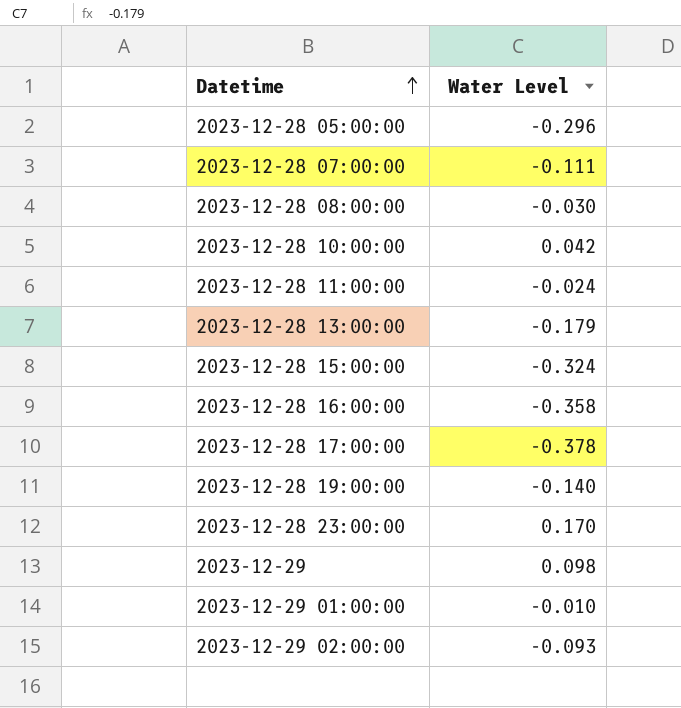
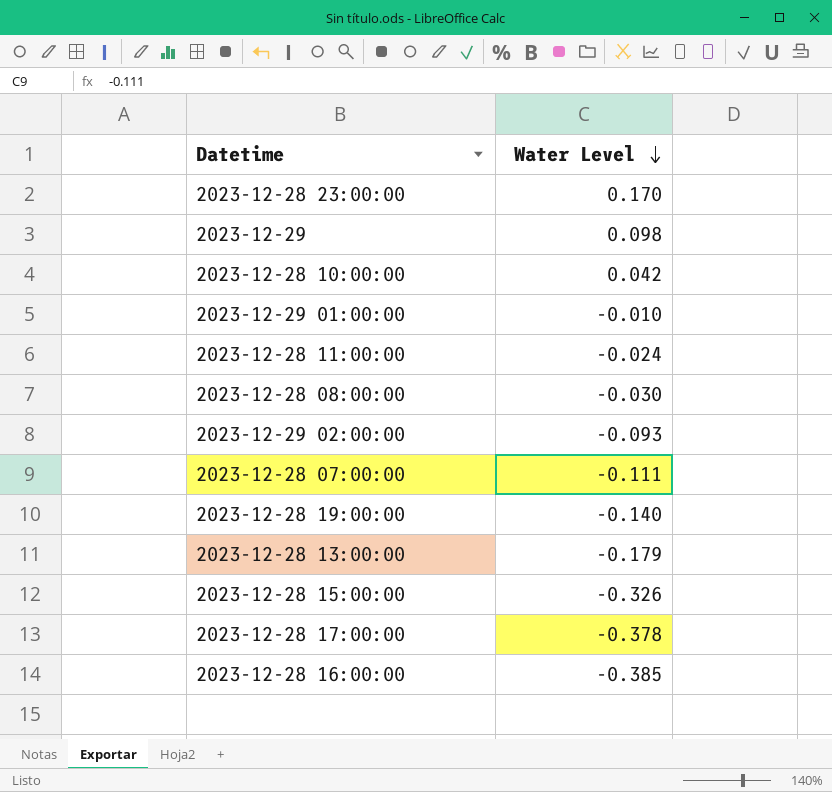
row order: Datetime ascending -> Water Level descending
row 2023-12-28 05:00:00: -0.296 -> none
2023-12-28 15:00:00 | Water Level: -0.324 -> -0.326
2023-12-28 16:00:00 | Water Level: -0.358 -> -0.385

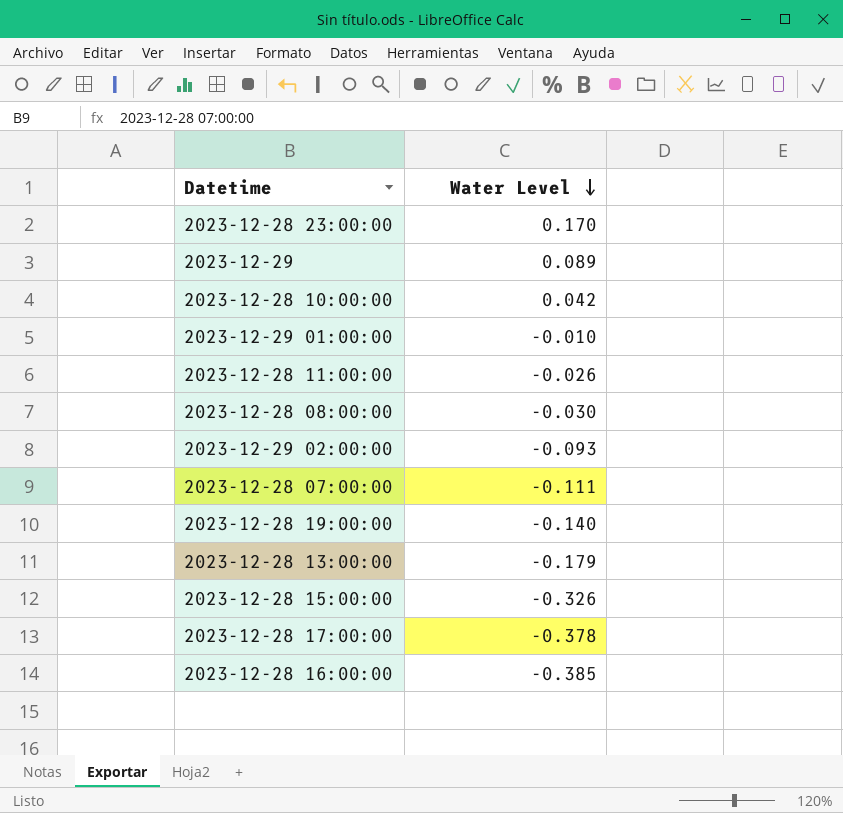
2023-12-29 | Water Level: 0.098 -> 0.089
2023-12-28 11:00:00 | Water Level: -0.024 -> -0.026

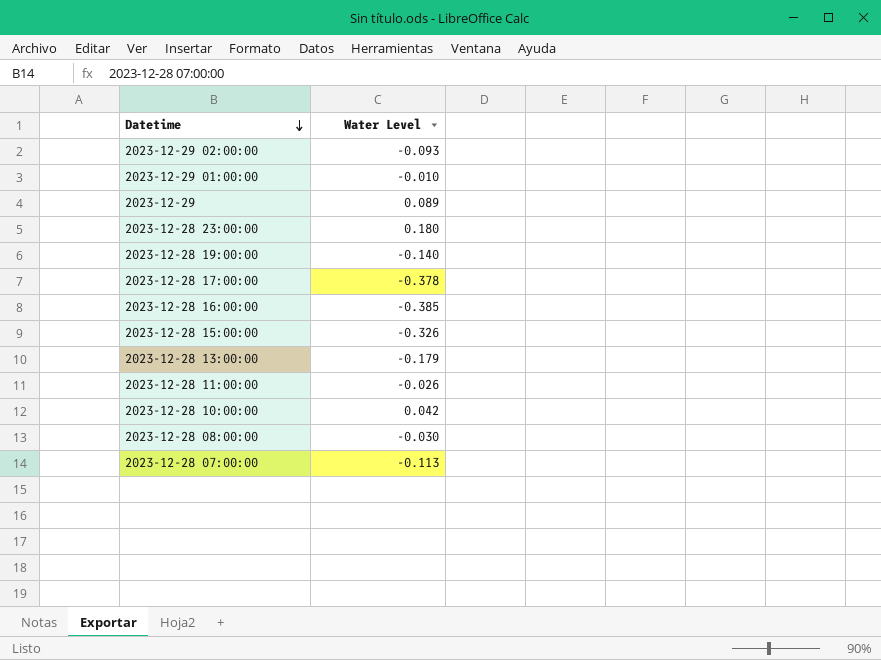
row order: Water Level descending -> Datetime descending
2023-12-28 23:00:00 | Water Level: 0.170 -> 0.180
2023-12-28 07:00:00 | Water Level: -0.111 -> -0.113

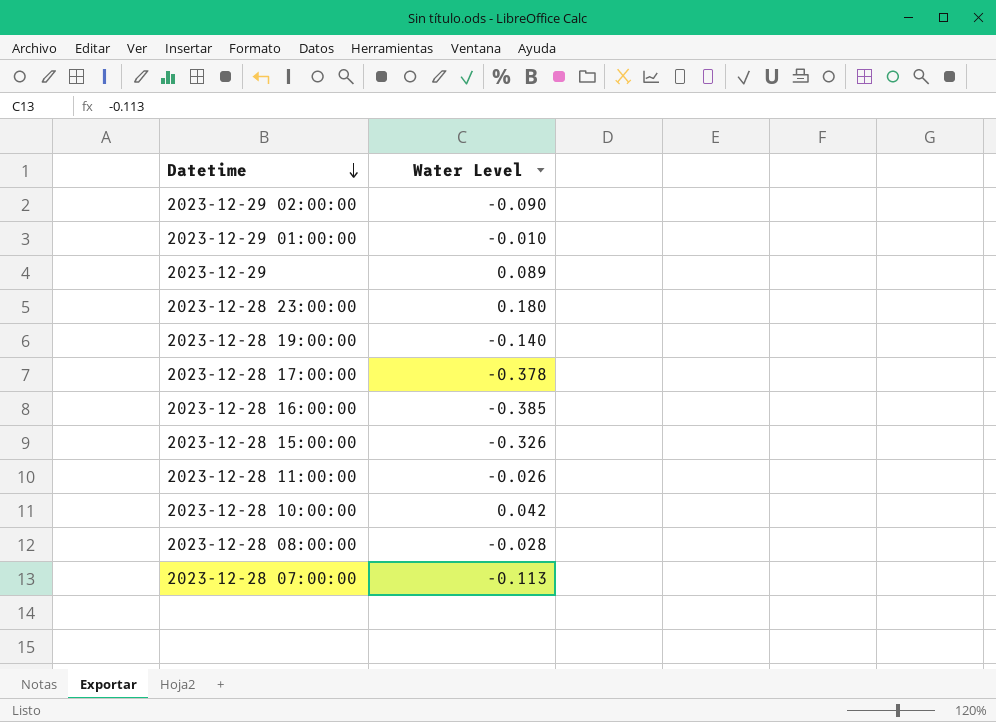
row 2023-12-28 13:00:00: -0.179 -> none
2023-12-29 02:00:00 | Water Level: -0.093 -> -0.090
2023-12-28 08:00:00 | Water Level: -0.030 -> -0.028

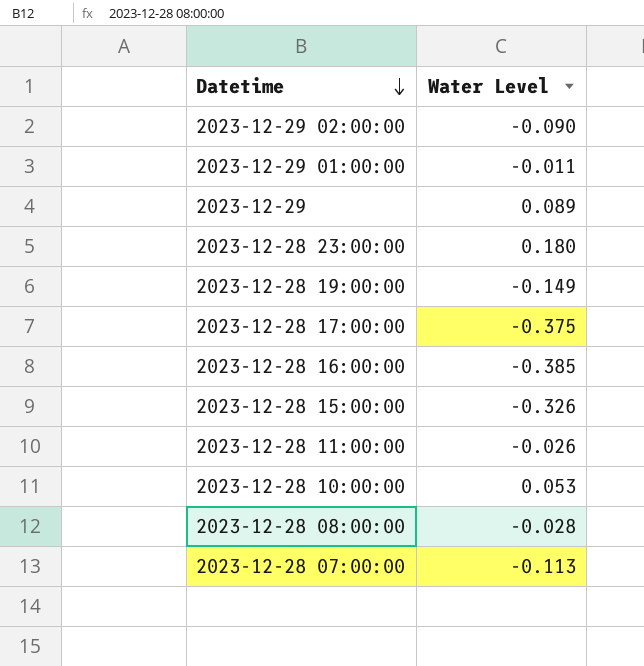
2023-12-29 01:00:00 | Water Level: -0.010 -> -0.011
2023-12-28 19:00:00 | Water Level: -0.140 -> -0.149
2023-12-28 17:00:00 | Water Level: -0.378 -> -0.375
2023-12-28 10:00:00 | Water Level: 0.042 -> 0.053

